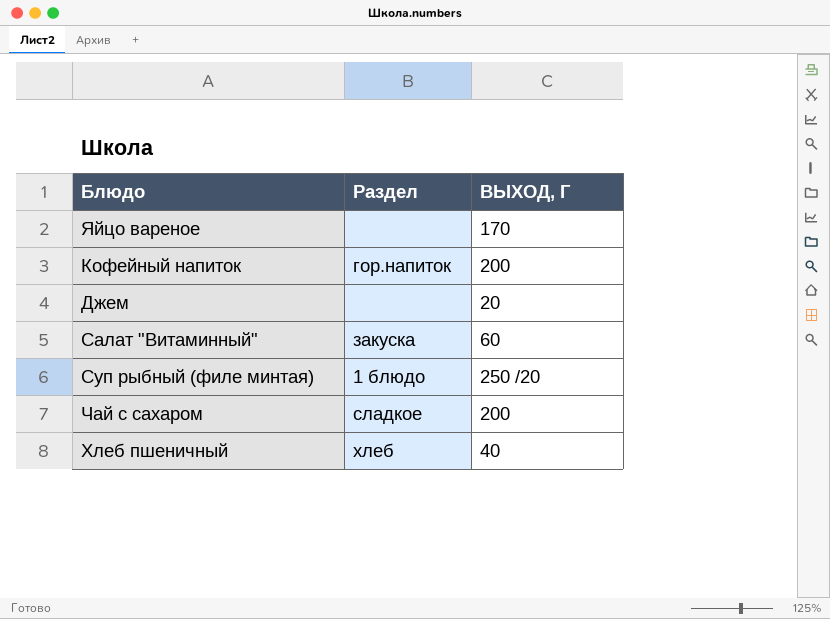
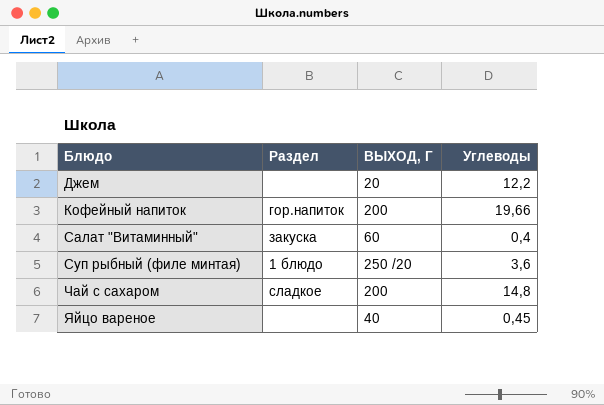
row order: none -> Блюдо ascending
column Углеводы | position: none -> 4
row Хлеб пшеничный: хлеб | 40 -> none
Яйцо вареное | ВЫХОД, Г: 170 -> 40

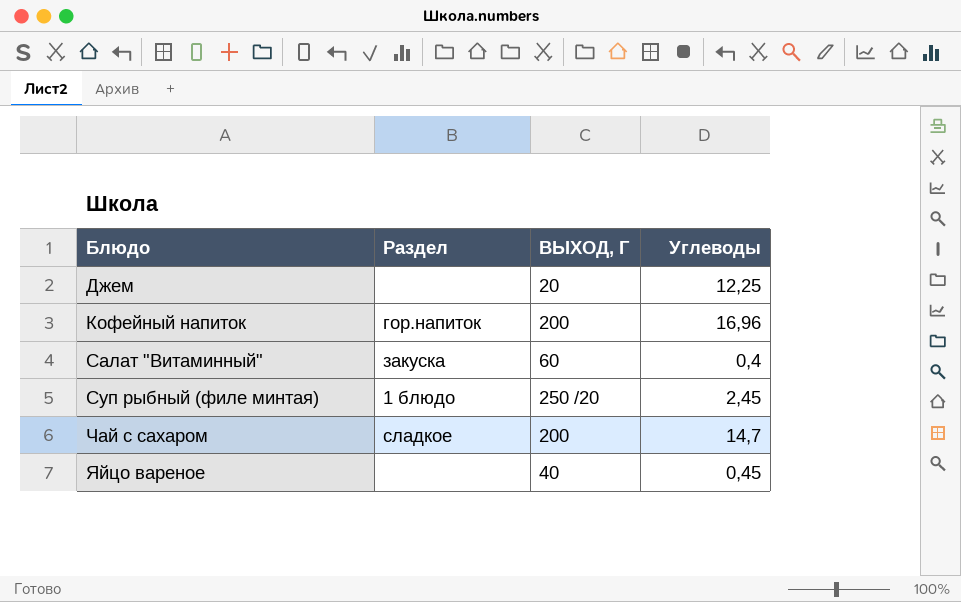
Джем | Углеводы: 12,2 -> 12,25
Кофейный напиток | Углеводы: 19,66 -> 16,96
Суп рыбный (филе минтая) | Углеводы: 3,6 -> 2,45
Чай с сахаром | Углеводы: 14,8 -> 14,7

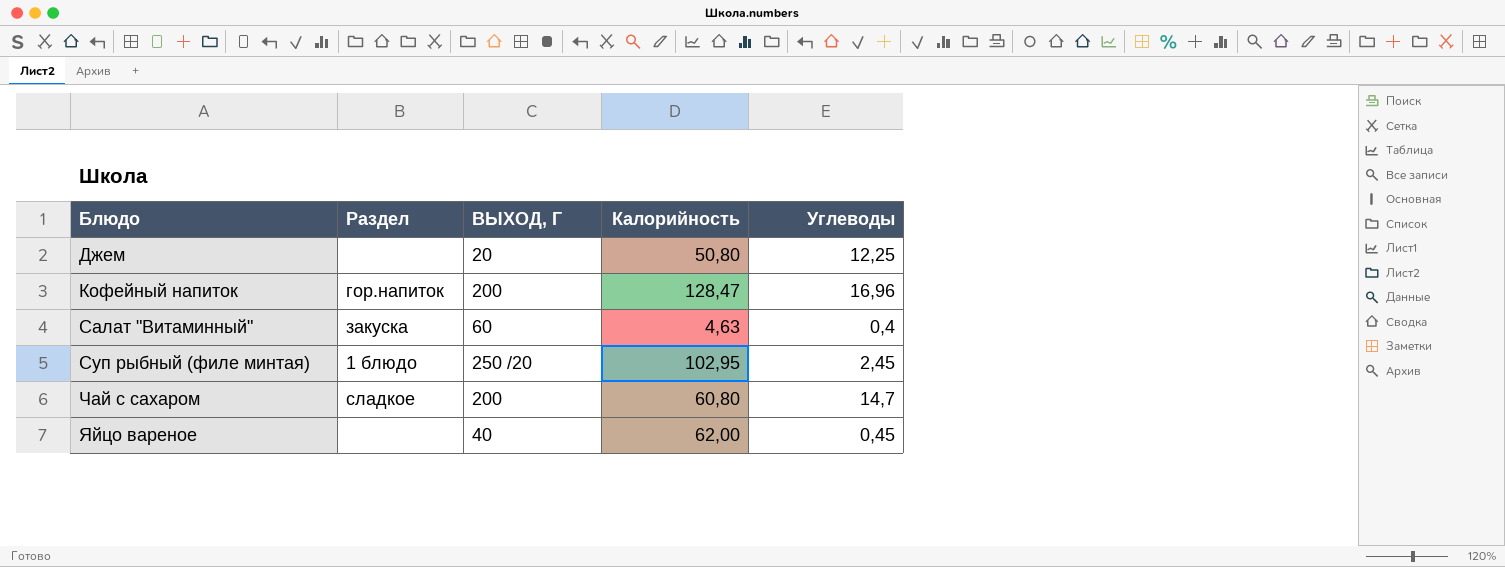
column Калорийность | position: none -> 4

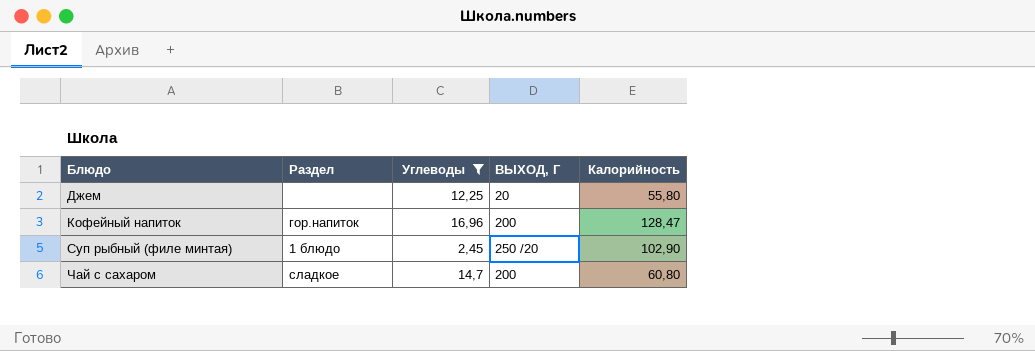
filter: none -> Углеводы >= 2,45
column Углеводы | position: 5 -> 3
Джем | Калорийность: 50,80 -> 55,80
Суп рыбный (филе минтая) | Калорийность: 102,95 -> 102,90

